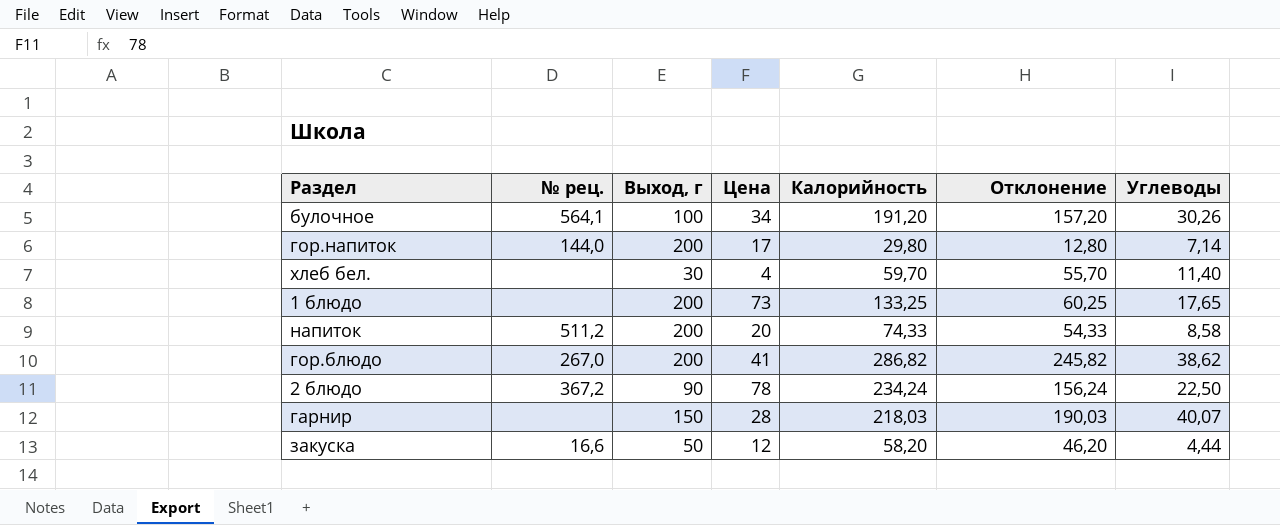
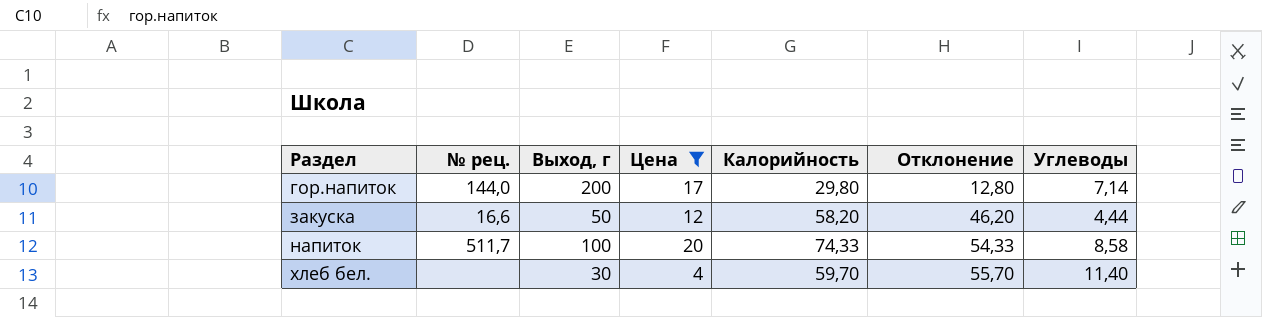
filter: none -> Цена <= 20
row order: none -> Раздел ascending
напиток | № рец.: 511,2 -> 511,7
напиток | Выход, г: 200 -> 100

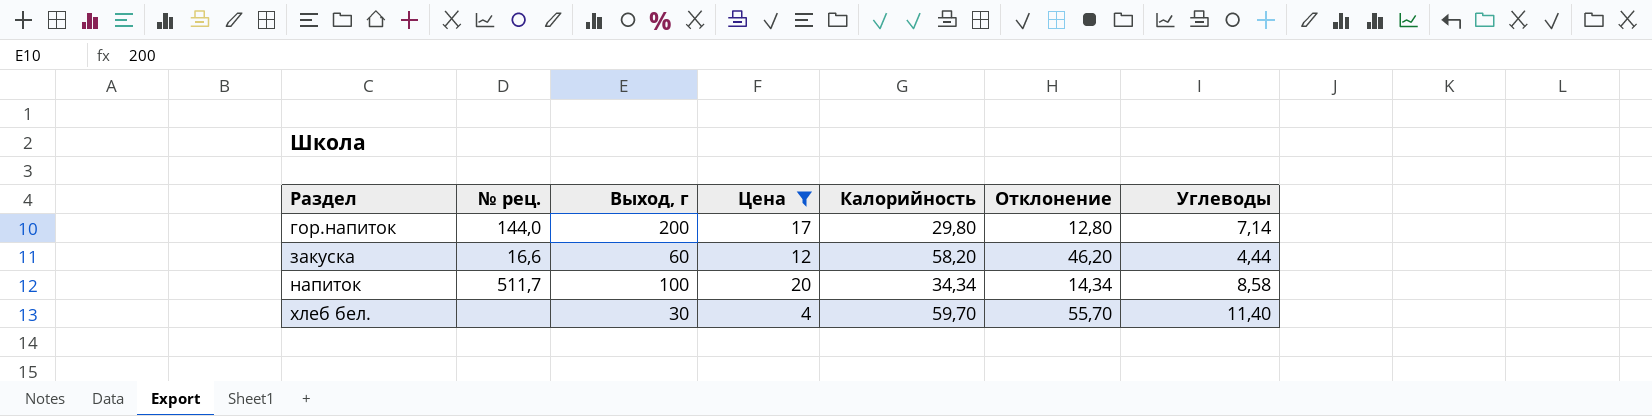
закуска | Выход, г: 50 -> 60
напиток | Калорийность: 74,33 -> 34,34
напиток | Отклонение: 54,33 -> 14,34

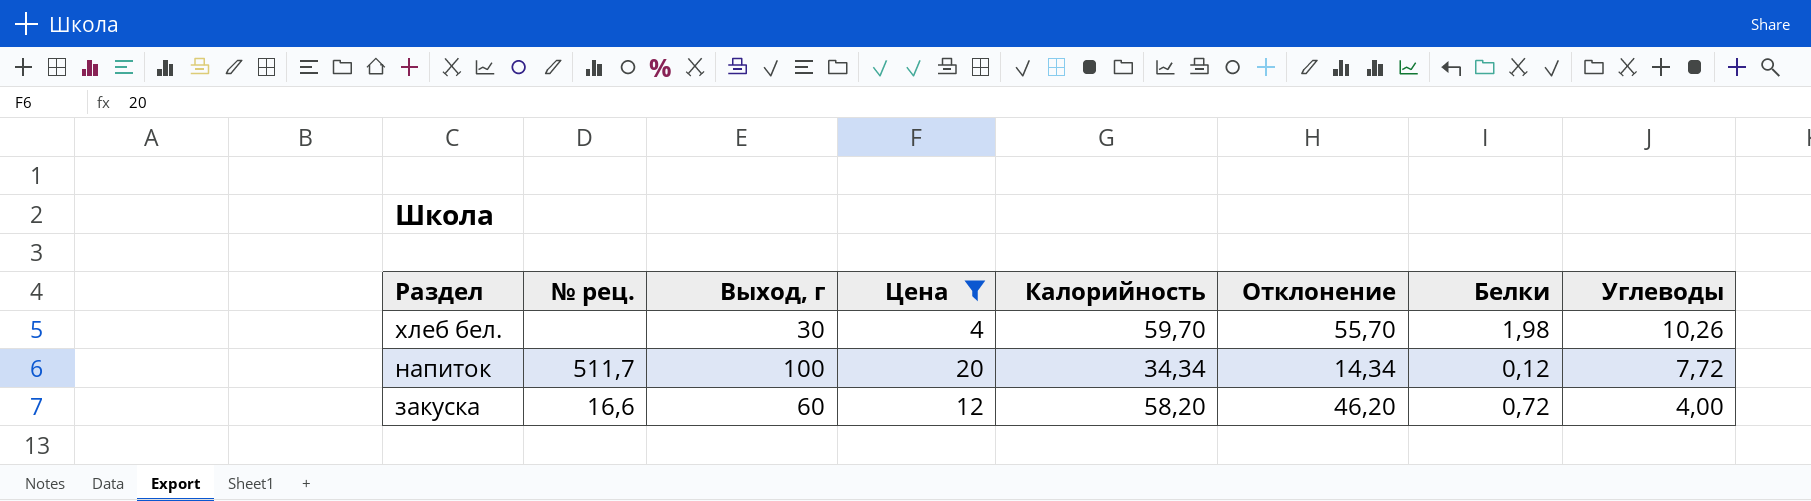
row order: Раздел ascending -> Раздел descending
column Белки | position: none -> 7
row гор.напиток: 144,0 | 200 | 17 | 29,80 | 12,80 | 7,14 -> none
хлеб бел. | Углеводы: 11,40 -> 10,26
напиток | Углеводы: 8,58 -> 7,72
закуска | Углеводы: 4,44 -> 4,00

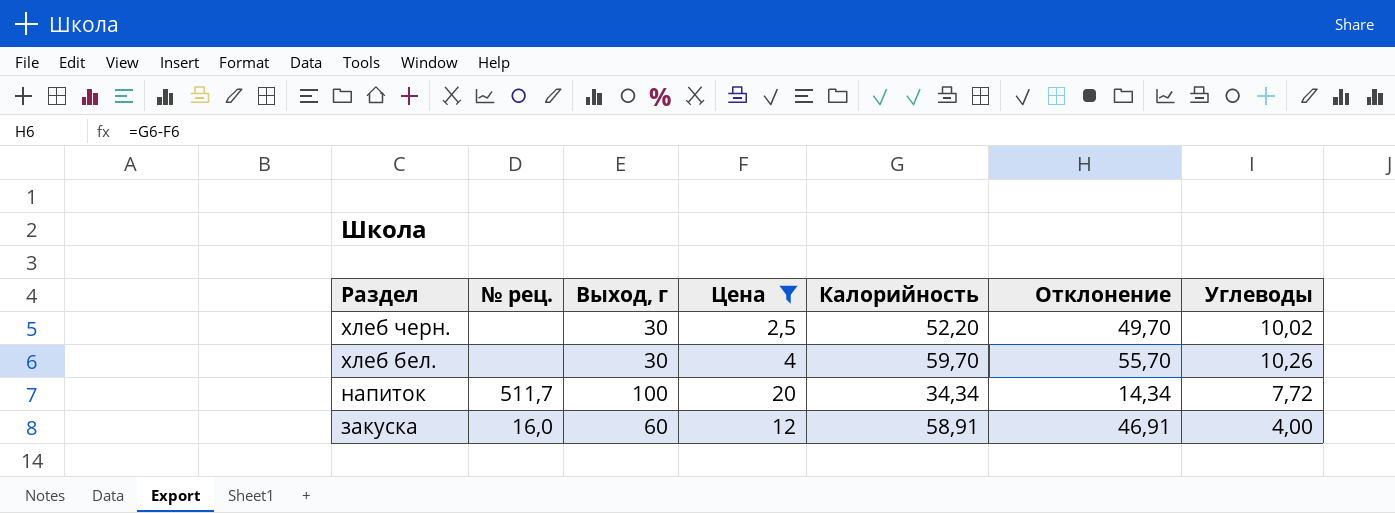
column Белки | position: 7 -> none
row хлеб черн.: none -> none | 30 | 2,5 | 52,20 | 49,70 | 10,02
закуска | № рец.: 16,6 -> 16,0
закуска | Калорийность: 58,20 -> 58,91
закуска | Отклонение: 46,20 -> 46,91

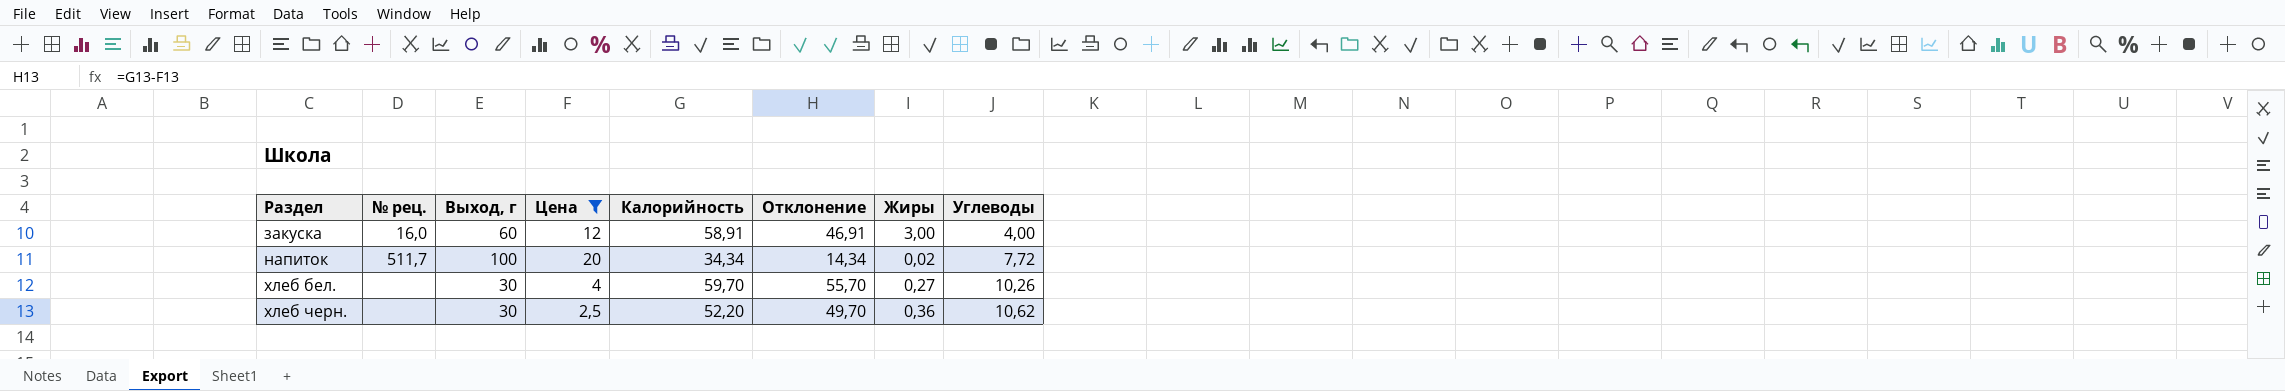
row order: Раздел descending -> Раздел ascending
column Жиры | position: none -> 7
хлеб черн. | Углеводы: 10,02 -> 10,62

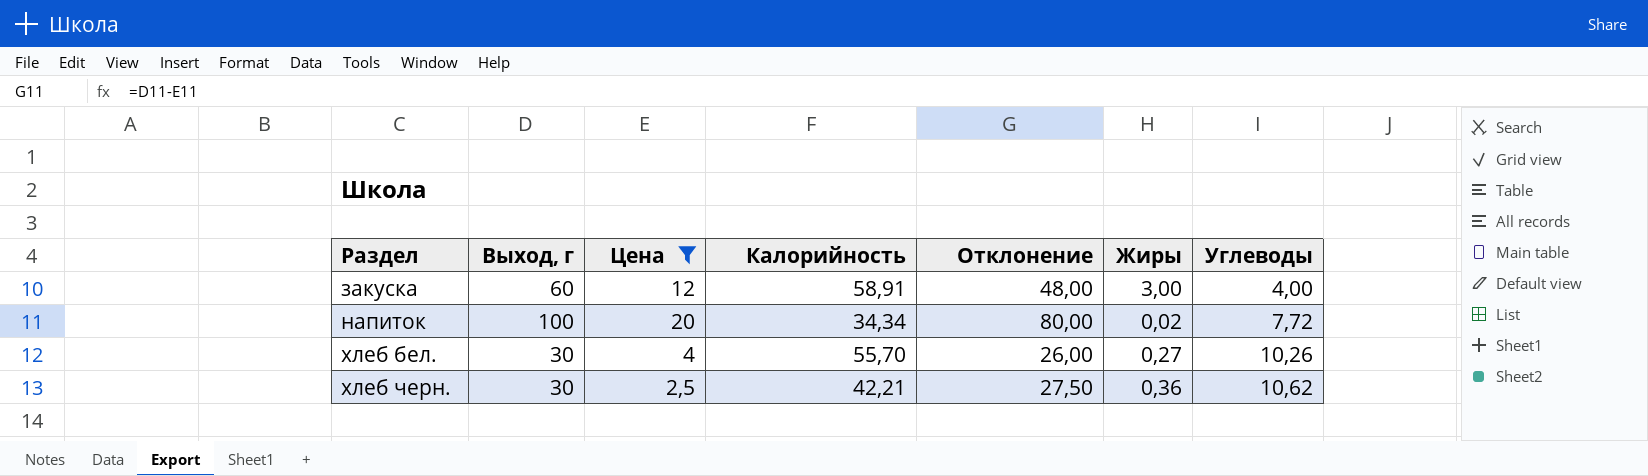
column № рец. | position: 2 -> none
column Отклонение | formula: [Калорийность] - [Цена] -> [Выход, г] - [Цена]
хлеб бел. | Калорийность: 59,70 -> 55,70
хлеб черн. | Калорийность: 52,20 -> 42,21

